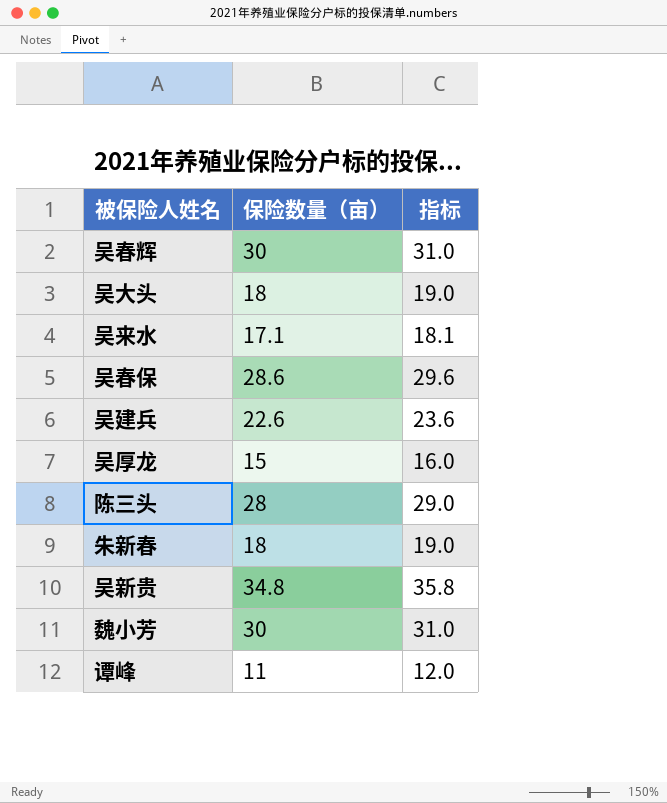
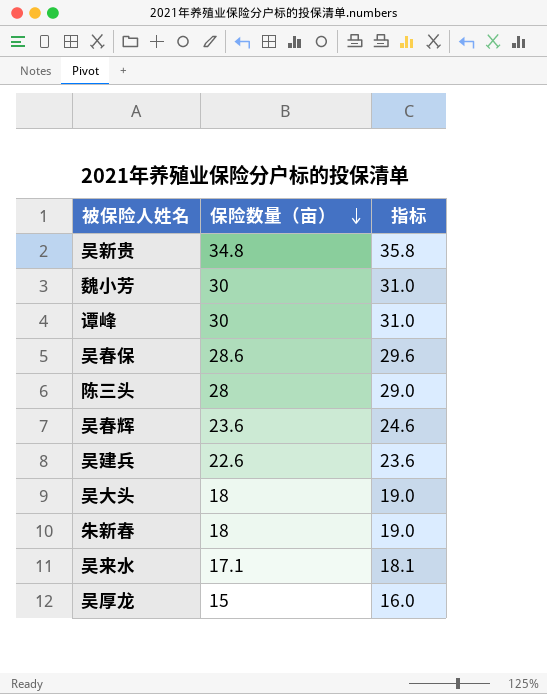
row order: none -> 保险数量（亩） descending
谭峰 | 保险数量（亩）: 11 -> 30
谭峰 | 指标: 12.0 -> 31.0
吴春辉 | 保险数量（亩）: 30 -> 23.6
吴春辉 | 指标: 31.0 -> 24.6

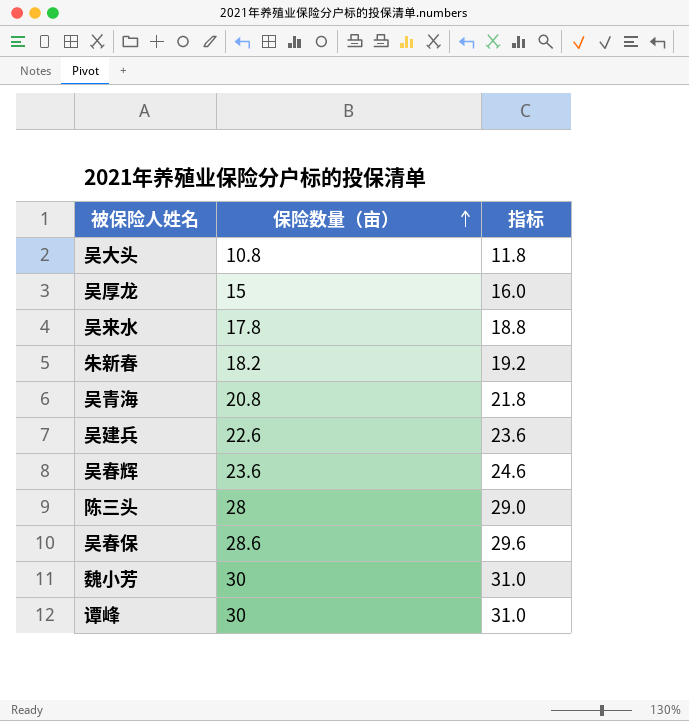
row order: 保险数量（亩） descending -> 保险数量（亩） ascending
row 吴新贵: 34.8 | 35.8 -> none
吴大头 | 保险数量（亩）: 18 -> 10.8
吴大头 | 指标: 19.0 -> 11.8
吴来水 | 保险数量（亩）: 17.1 -> 17.8
吴来水 | 指标: 18.1 -> 18.8
朱新春 | 保险数量（亩）: 18 -> 18.2
朱新春 | 指标: 19.0 -> 19.2
row 吴青海: none -> 20.8 | 21.8

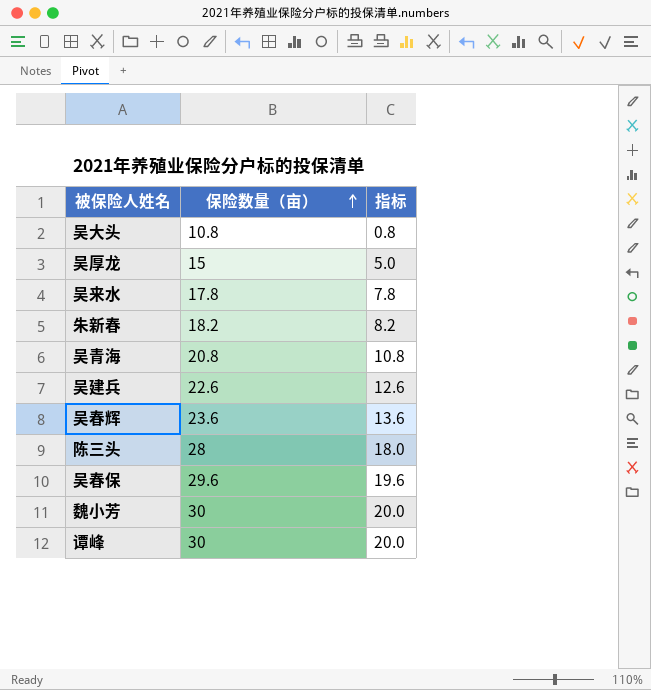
column 指标 | formula: [保险数量（亩）] + 1 -> [保险数量（亩）] - 10
吴春保 | 保险数量（亩）: 28.6 -> 29.6

